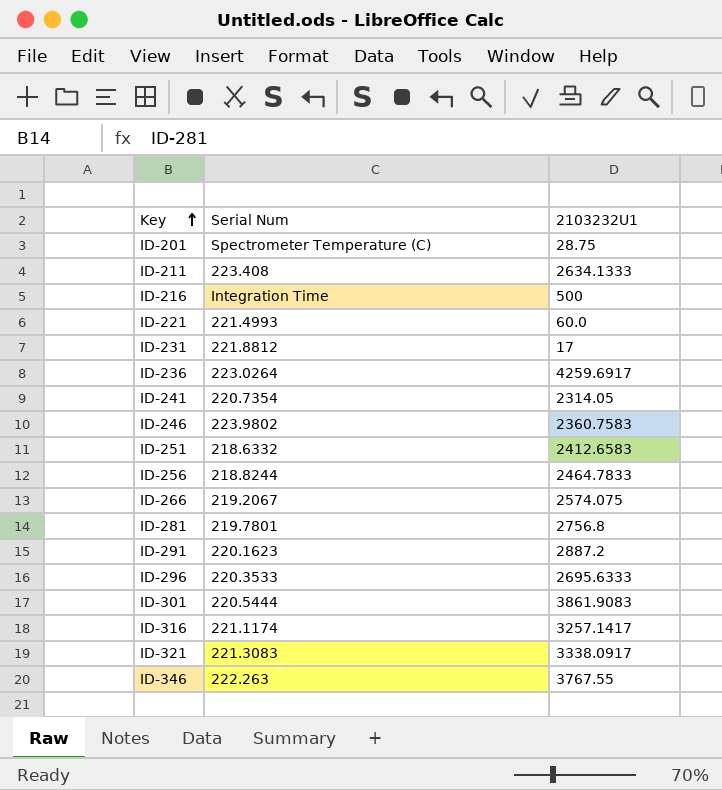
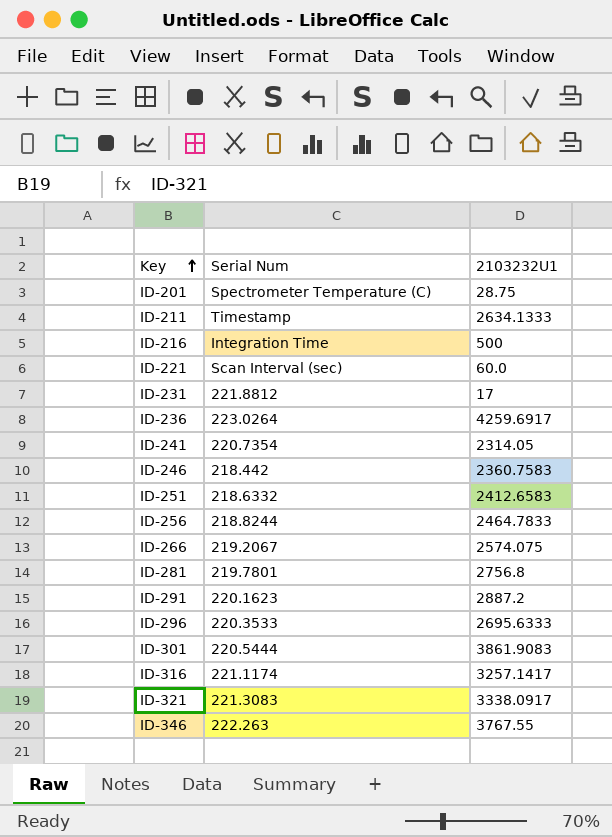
ID-211 | Serial Num: 223.408 -> Timestamp
ID-221 | Serial Num: 221.4993 -> Scan Interval (sec)
ID-246 | Serial Num: 223.9802 -> 218.442

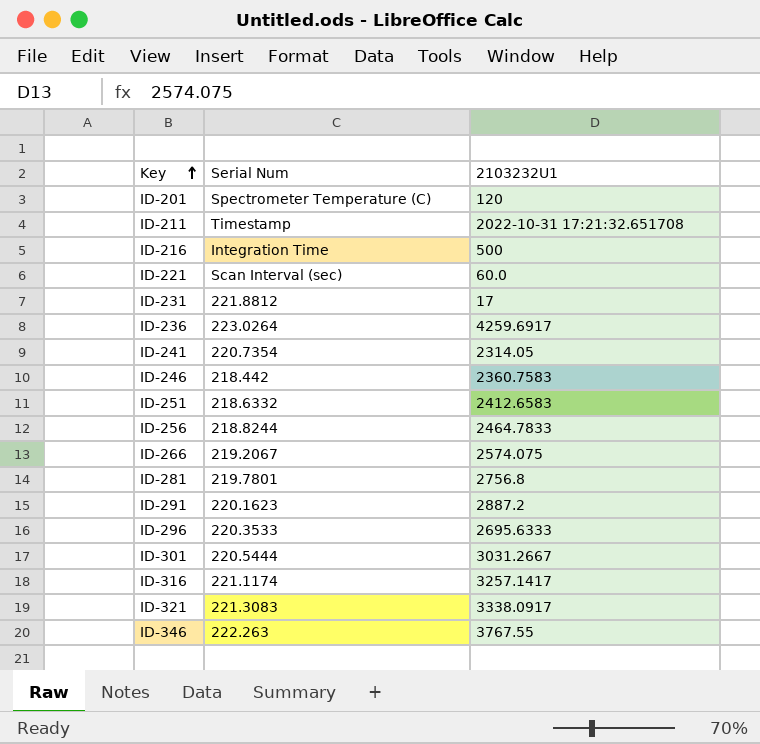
ID-201 | 2103232U1: 28.75 -> 120
ID-211 | 2103232U1: 2634.1333 -> 2022-10-31 17:21:32.651708
ID-301 | 2103232U1: 3861.9083 -> 3031.2667

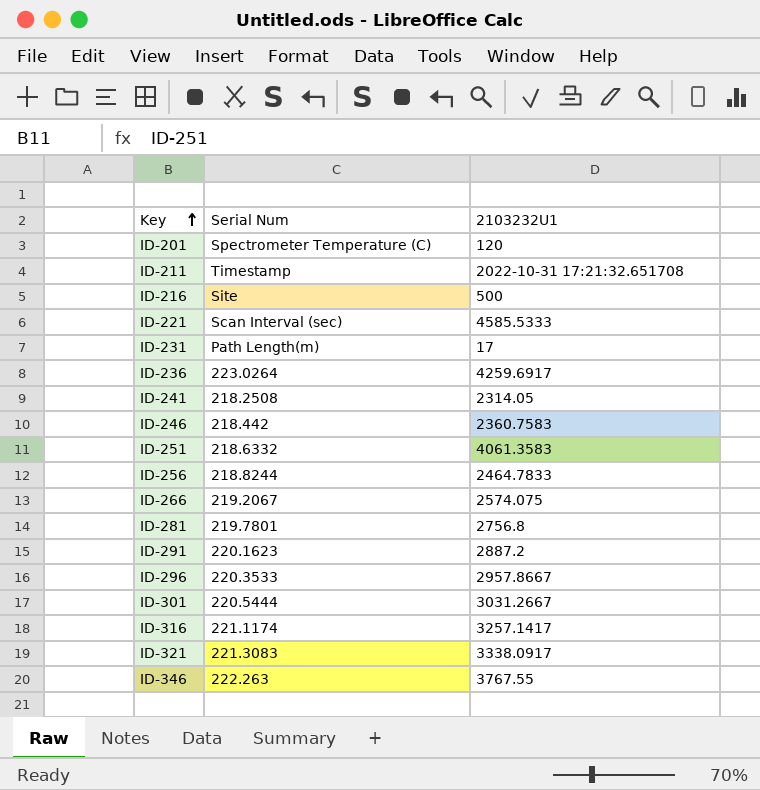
ID-216 | Serial Num: Integration Time -> Site
ID-221 | 2103232U1: 60.0 -> 4585.5333
ID-231 | Serial Num: 221.8812 -> Path Length(m)
ID-241 | Serial Num: 220.7354 -> 218.2508
ID-251 | 2103232U1: 2412.6583 -> 4061.3583
ID-296 | 2103232U1: 2695.6333 -> 2957.8667

